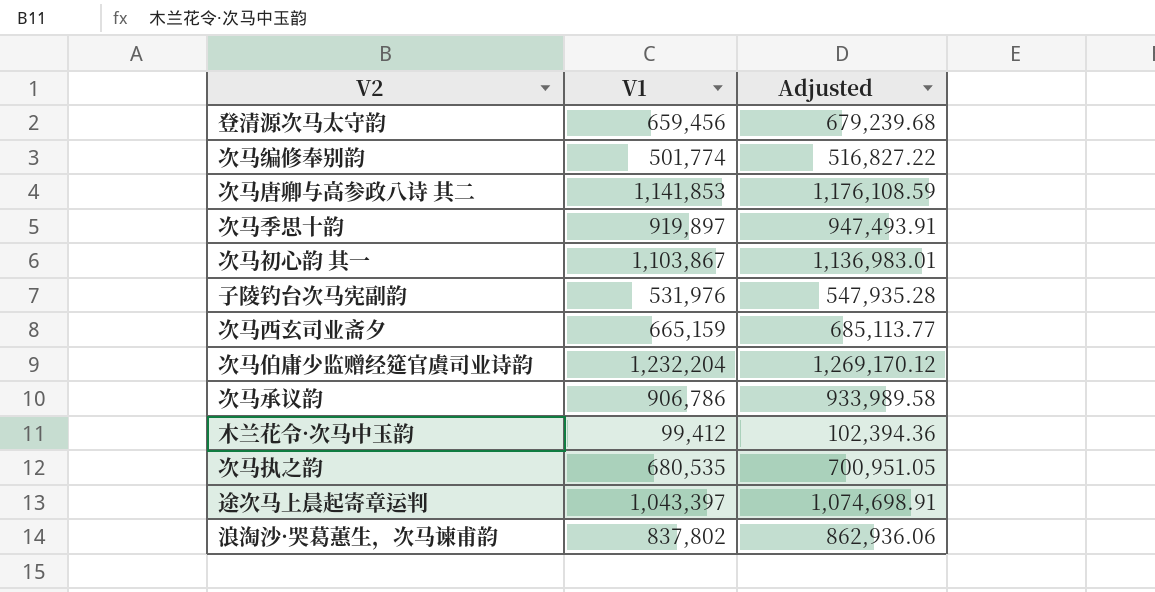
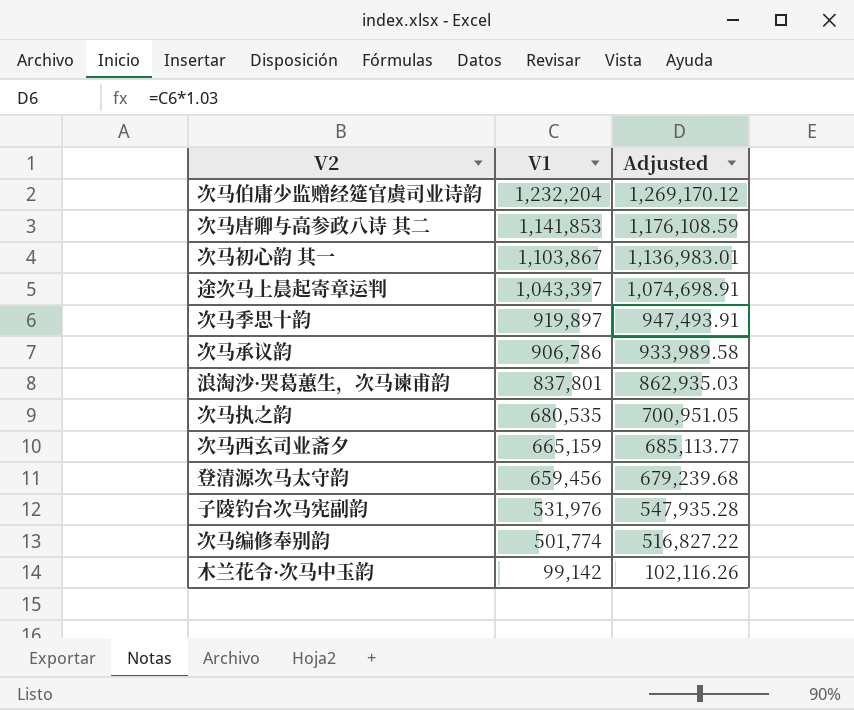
row order: none -> V1 descending
浪淘沙·哭葛蕙生，次马谏甫韵 | V1: 837,802 -> 837,801
浪淘沙·哭葛蕙生，次马谏甫韵 | Adjusted: 862,936.06 -> 862,935.03
木兰花令·次马中玉韵 | V1: 99,412 -> 99,142
木兰花令·次马中玉韵 | Adjusted: 102,394.36 -> 102,116.26

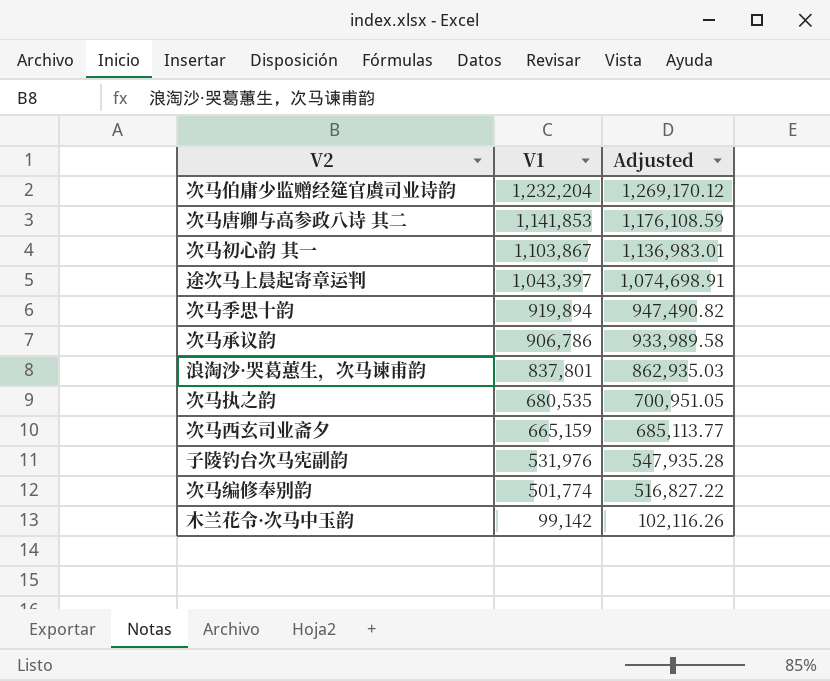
row 登清源次马太守韵: 659,456 | 679,239.68 -> none
次马季思十韵 | V1: 919,897 -> 919,894
次马季思十韵 | Adjusted: 947,493.91 -> 947,490.82

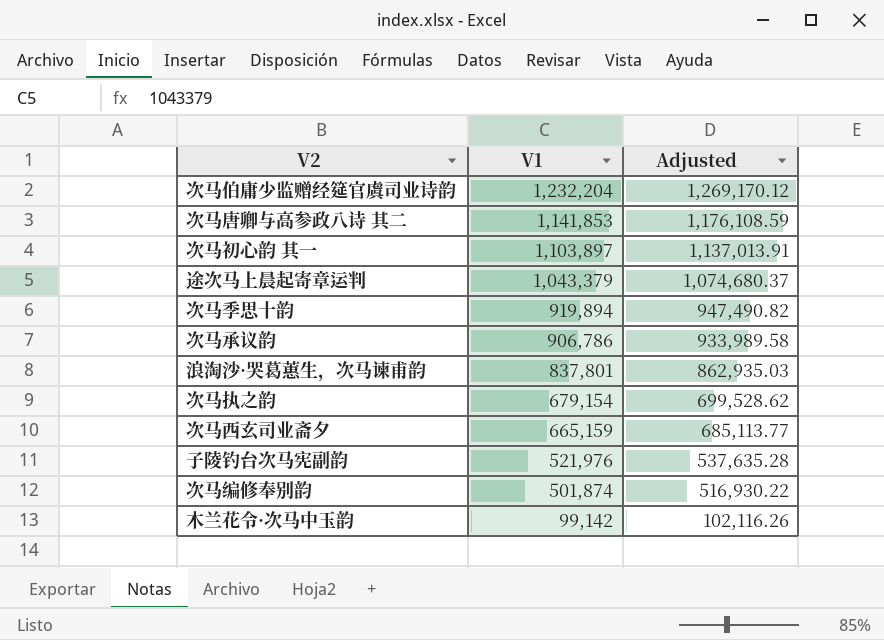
次马初心韵 其一 | V1: 1,103,867 -> 1,103,897
次马初心韵 其一 | Adjusted: 1,136,983.01 -> 1,137,013.91
途次马上晨起寄章运判 | V1: 1,043,397 -> 1,043,379
途次马上晨起寄章运判 | Adjusted: 1,074,698.91 -> 1,074,680.37
次马执之韵 | V1: 680,535 -> 679,154
次马执之韵 | Adjusted: 700,951.05 -> 699,528.62
子陵钓台次马宪副韵 | V1: 531,976 -> 521,976
子陵钓台次马宪副韵 | Adjusted: 547,935.28 -> 537,635.28
次马编修奉别韵 | V1: 501,774 -> 501,874
次马编修奉别韵 | Adjusted: 516,827.22 -> 516,930.22

